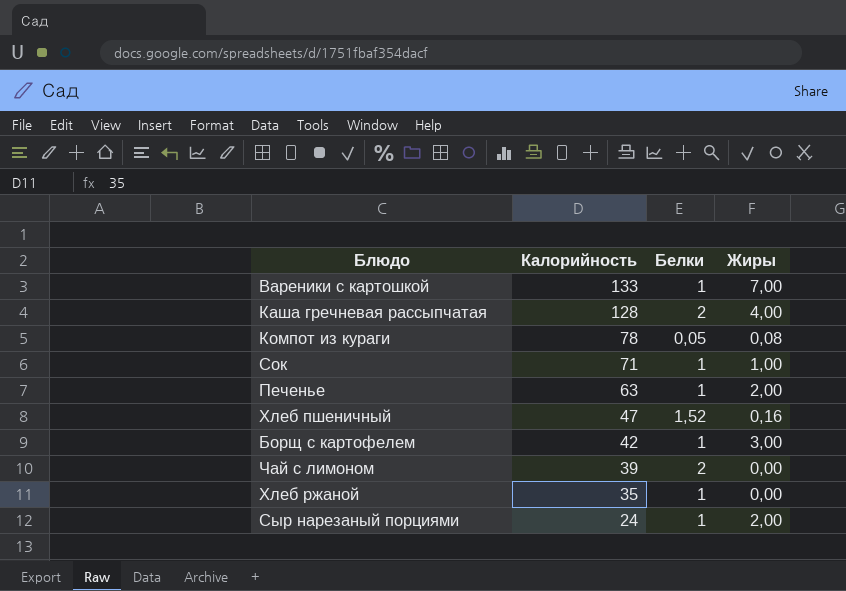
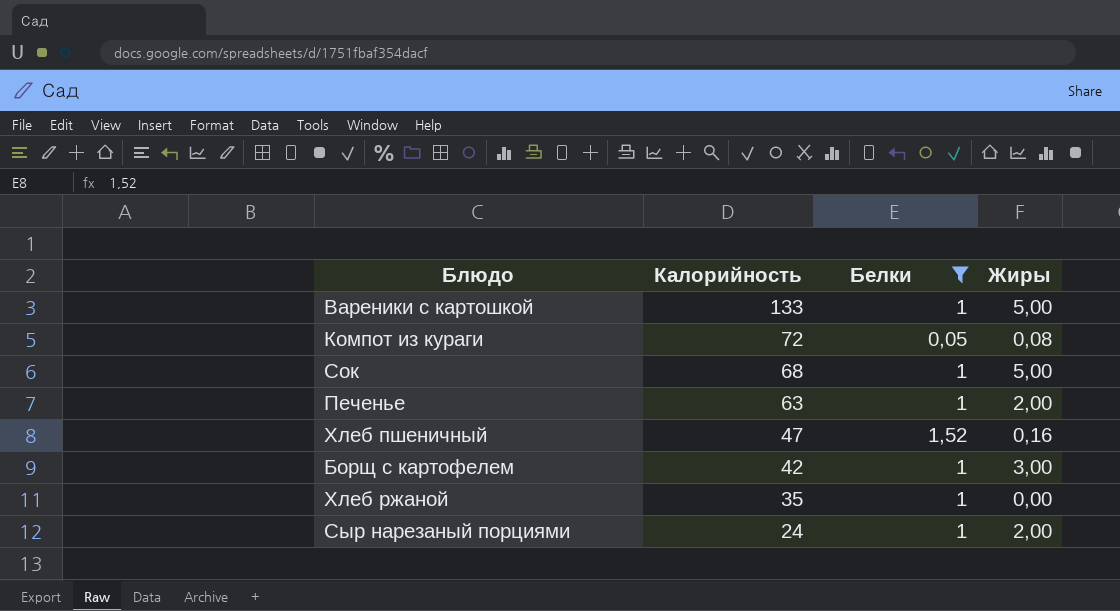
filter: none -> Белки != 2
Вареники с картошкой | Жиры: 7,00 -> 5,00
Компот из кураги | Калорийность: 78 -> 72
Сок | Калорийность: 71 -> 68
Сок | Жиры: 1,00 -> 5,00

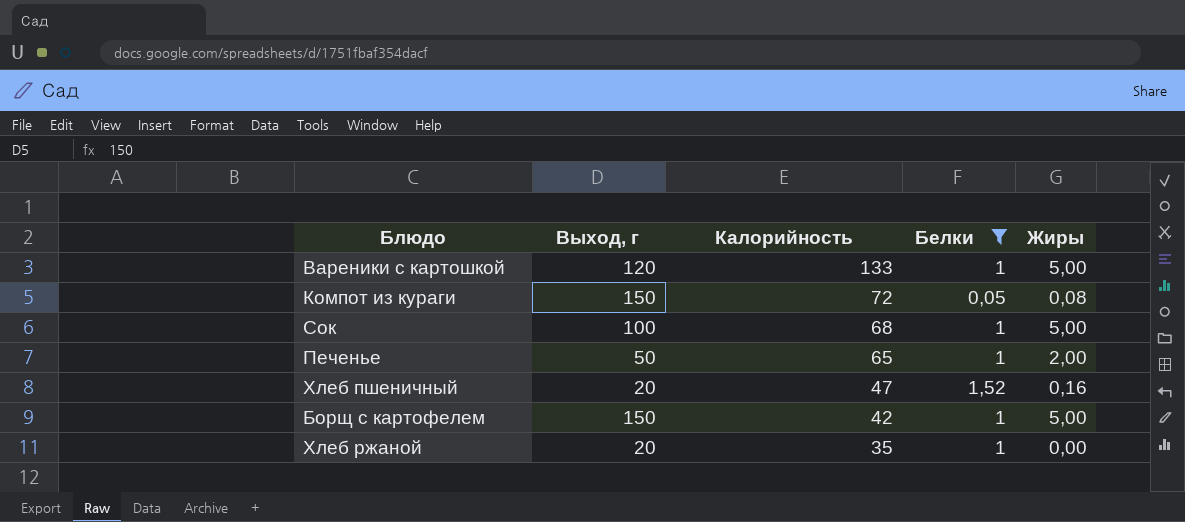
column Выход, г | position: none -> 2
row Сыр нарезаный порциями: 24 | 1 | 2,00 -> none
Печенье | Калорийность: 63 -> 65
Борщ с картофелем | Жиры: 3,00 -> 5,00

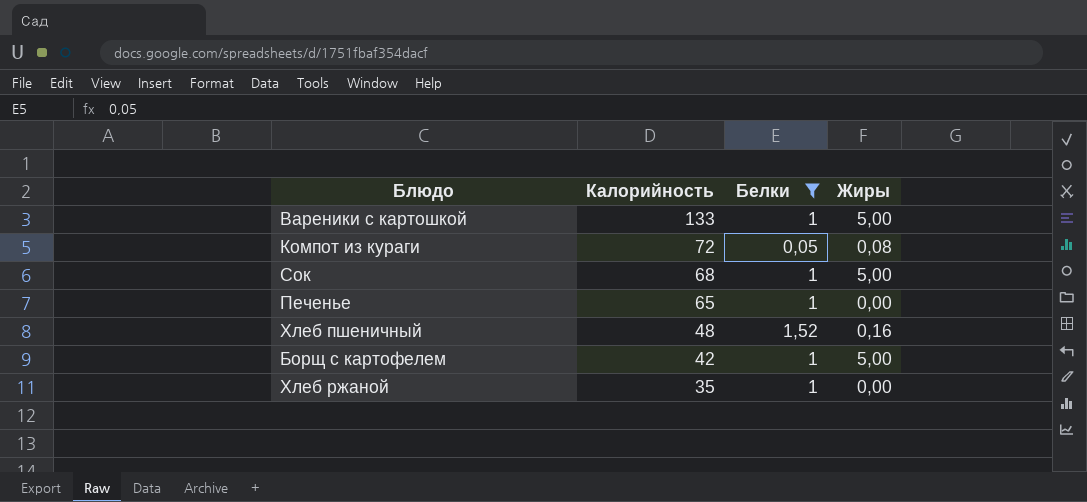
column Выход, г | position: 2 -> none
Печенье | Жиры: 2,00 -> 0,00
Хлеб пшеничный | Калорийность: 47 -> 48

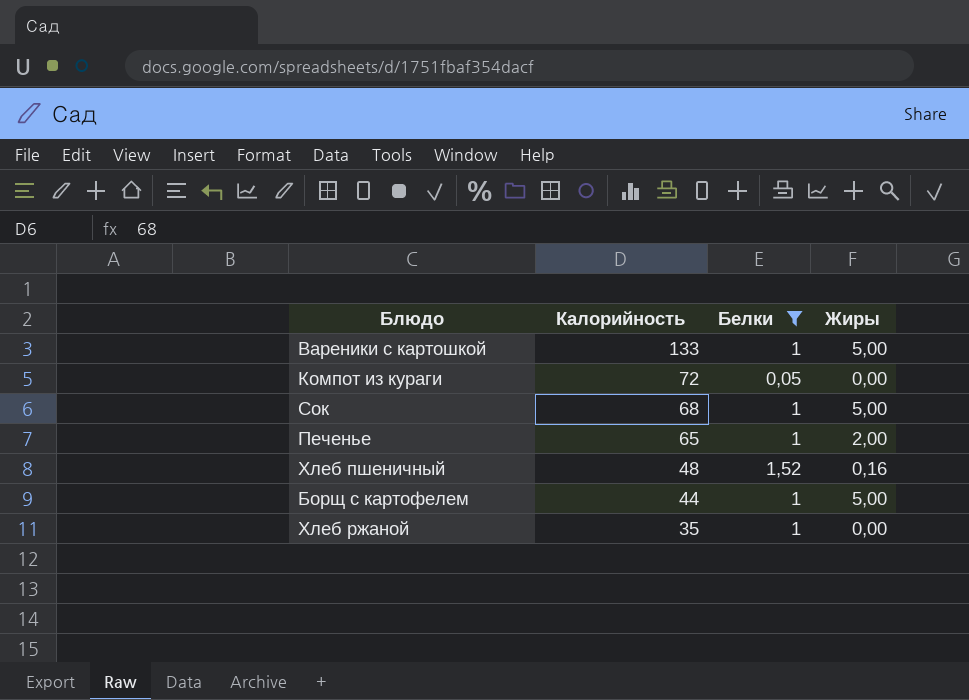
Компот из кураги | Жиры: 0,08 -> 0,00
Печенье | Жиры: 0,00 -> 2,00
Борщ с картофелем | Калорийность: 42 -> 44

